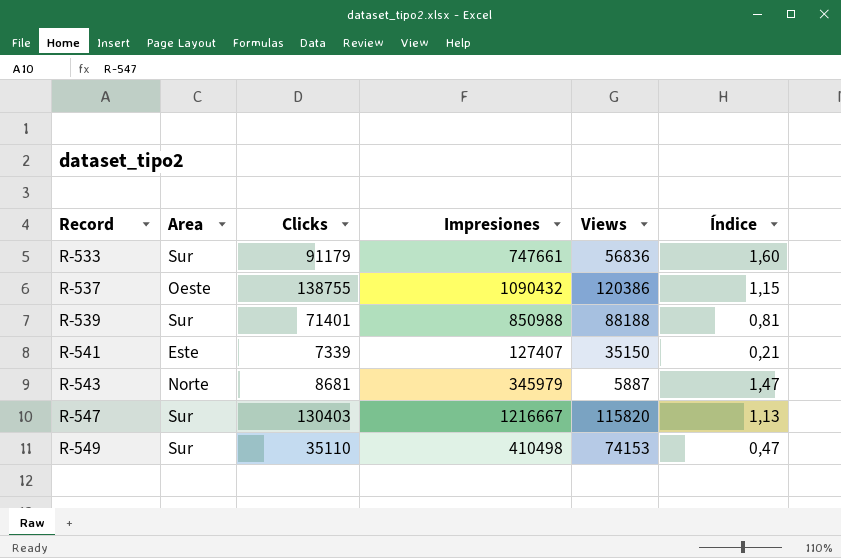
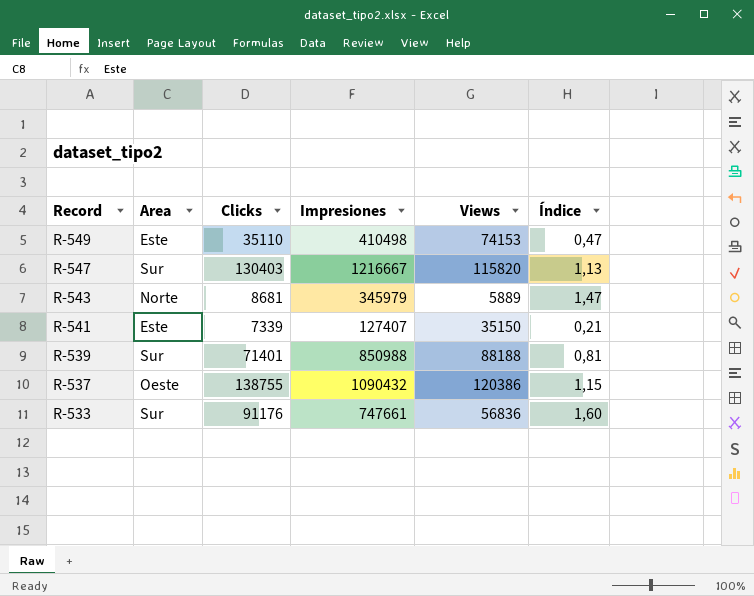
row order: Record ascending -> Record descending
R-549 | Area: Sur -> Este
R-543 | Views: 5887 -> 5889
R-533 | Clicks: 91179 -> 91176

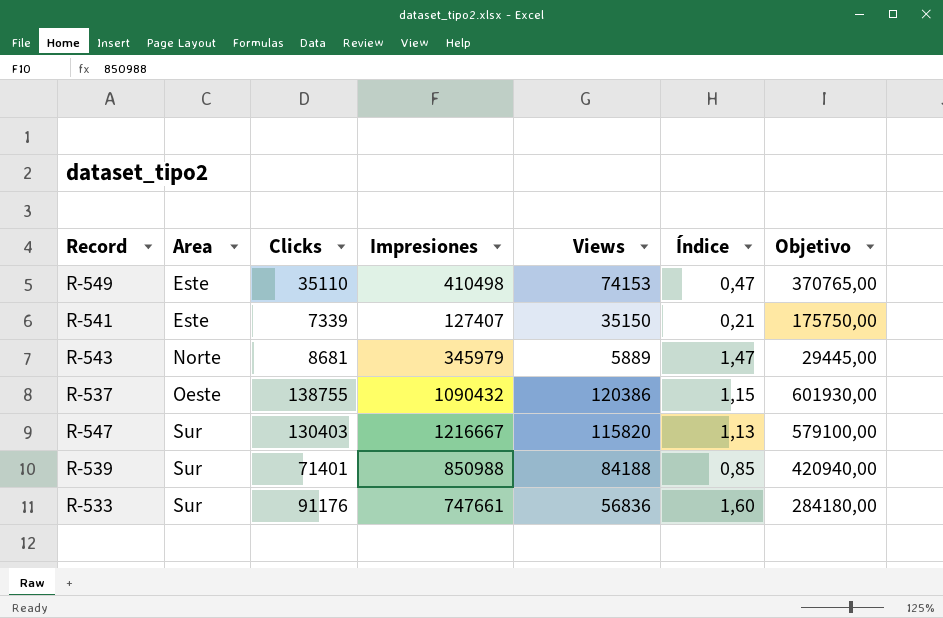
row order: Record descending -> Area ascending
column Objetivo | formula: none -> [Views] * 5
R-539 | Views: 88188 -> 84188
R-539 | Índice: 0,81 -> 0,85

